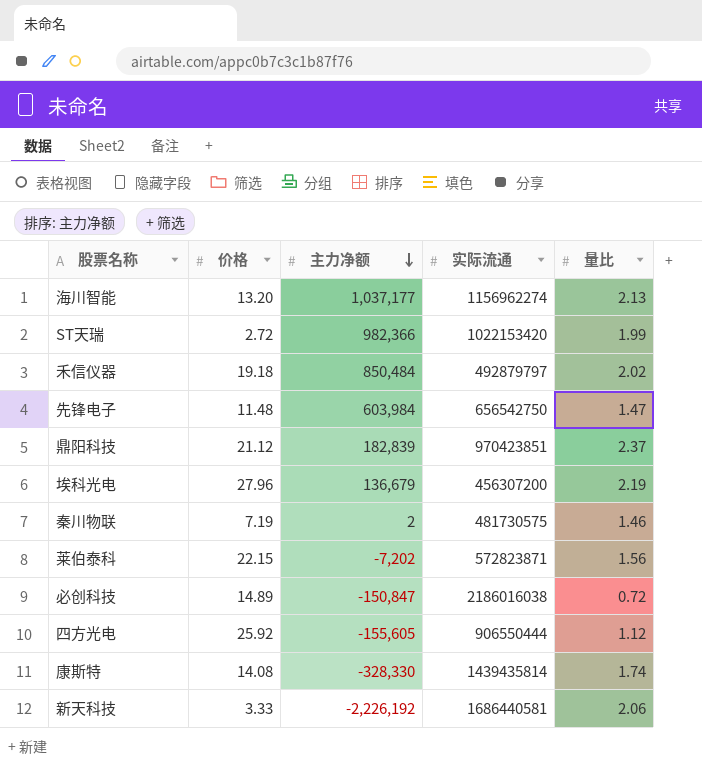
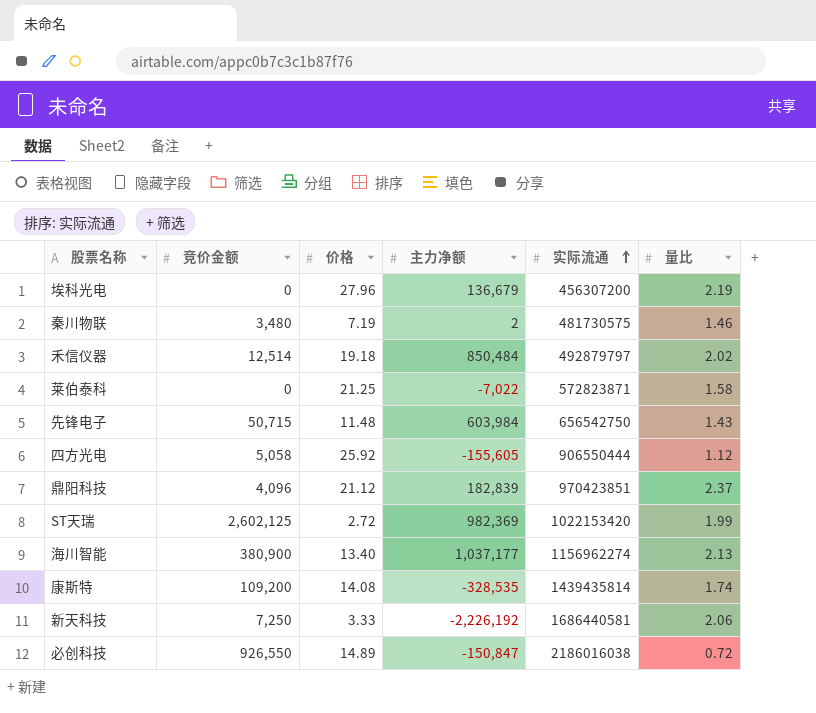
row order: 主力净额 descending -> 实际流通 ascending
column 竞价金额 | position: none -> 2
莱伯泰科 | 价格: 22.15 -> 21.25
莱伯泰科 | 主力净额: -7,202 -> -7,022
莱伯泰科 | 量比: 1.56 -> 1.58
先锋电子 | 量比: 1.47 -> 1.43
ST天瑞 | 主力净额: 982,366 -> 982,369
海川智能 | 价格: 13.20 -> 13.40
康斯特 | 主力净额: -328,330 -> -328,535

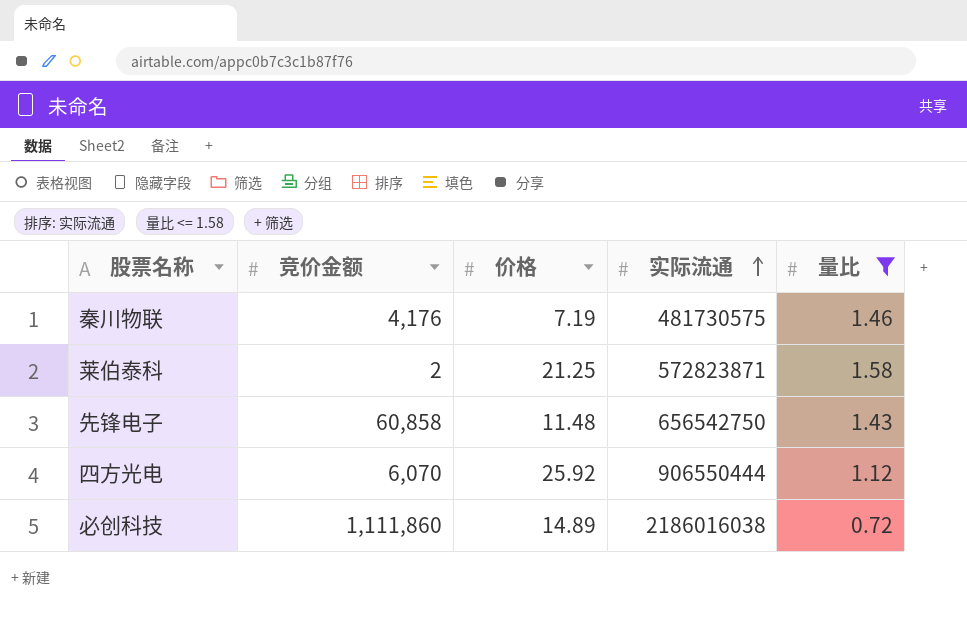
filter: none -> 量比 <= 1.58
column 主力净额 | position: 4 -> none
秦川物联 | 竞价金额: 3,480 -> 4,176
莱伯泰科 | 竞价金额: 0 -> 2
先锋电子 | 竞价金额: 50,715 -> 60,858
四方光电 | 竞价金额: 5,058 -> 6,070
必创科技 | 竞价金额: 926,550 -> 1,111,860

